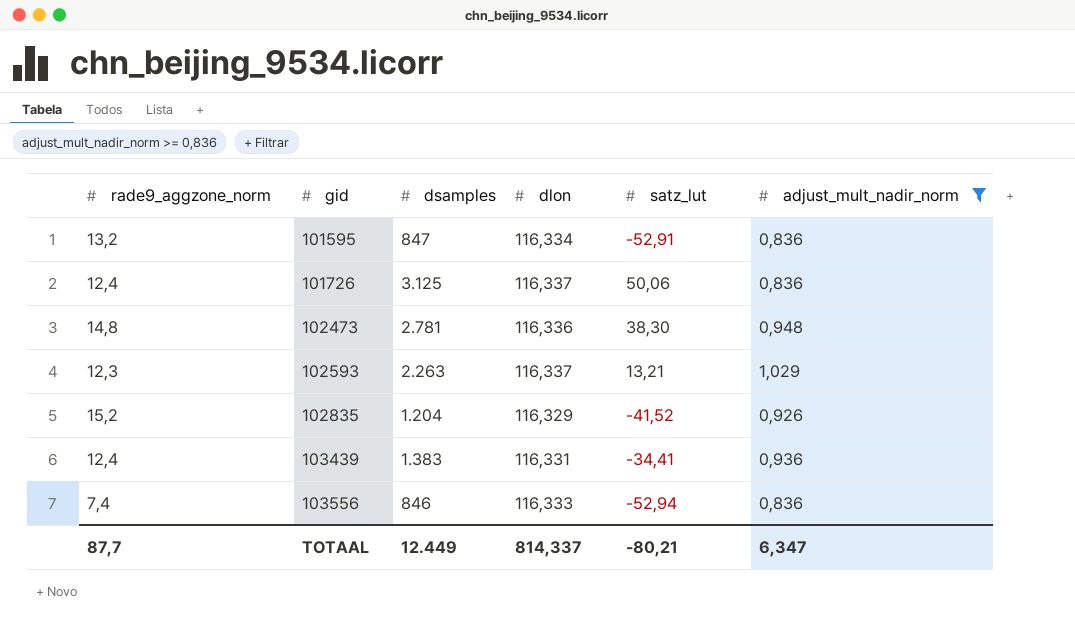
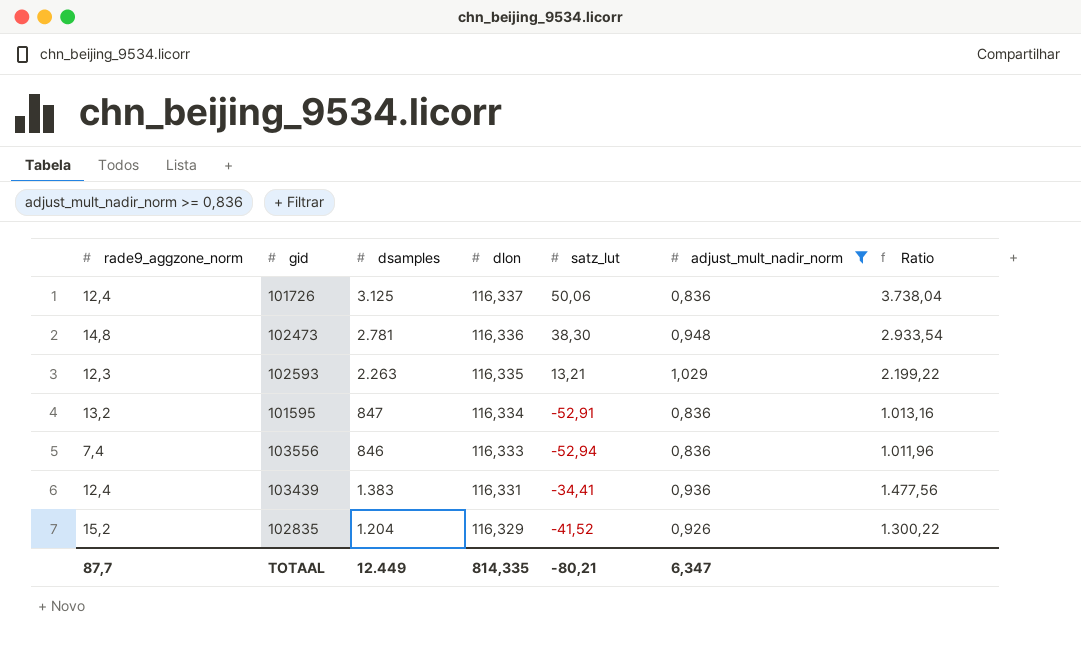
row order: gid ascending -> dlon descending
column Ratio | formula: none -> [dsamples] / [adjust_mult_nadir_norm]
102593 | dlon: 116,337 -> 116,335
TOTAAL | dlon: 814,337 -> 814,335

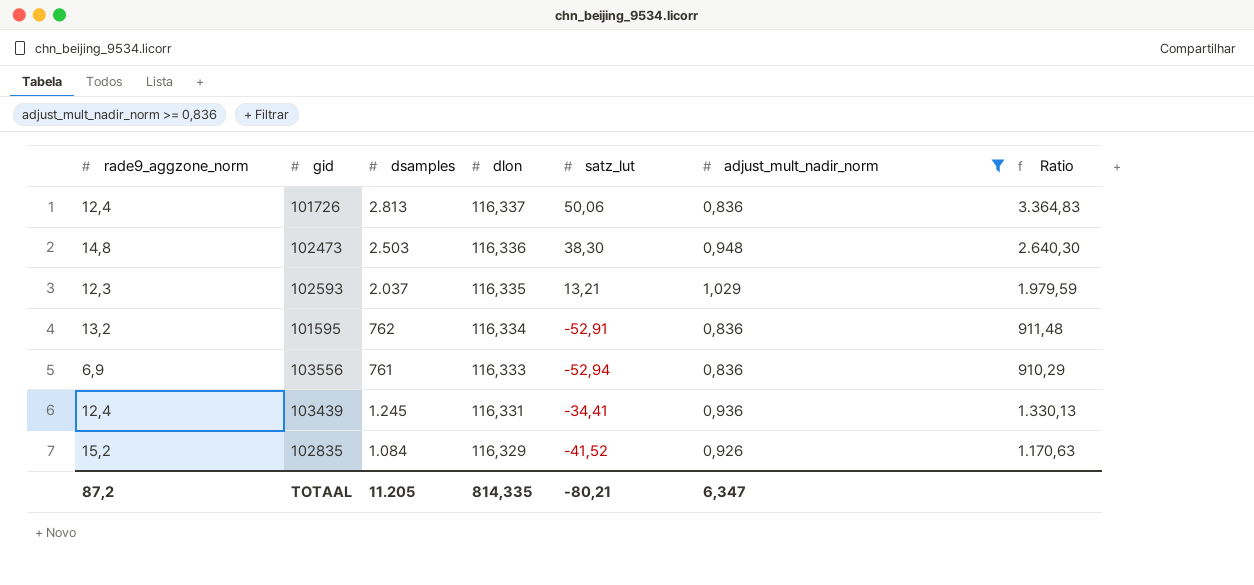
101726 | dsamples: 3.125 -> 2.813
101726 | Ratio: 3.738,04 -> 3.364,83
102473 | dsamples: 2.781 -> 2.503
102473 | Ratio: 2.933,54 -> 2.640,30
102593 | dsamples: 2.263 -> 2.037
102593 | Ratio: 2.199,22 -> 1.979,59
101595 | dsamples: 847 -> 762
101595 | Ratio: 1.013,16 -> 911,48
103556 | rade9_aggzone_norm: 7,4 -> 6,9
103556 | dsamples: 846 -> 761
103556 | Ratio: 1.011,96 -> 910,29
103439 | dsamples: 1.383 -> 1.245
103439 | Ratio: 1.477,56 -> 1.330,13
102835 | dsamples: 1.204 -> 1.084
102835 | Ratio: 1.300,22 -> 1.170,63
TOTAAL | rade9_aggzone_norm: 87,7 -> 87,2
TOTAAL | dsamples: 12.449 -> 11.205

